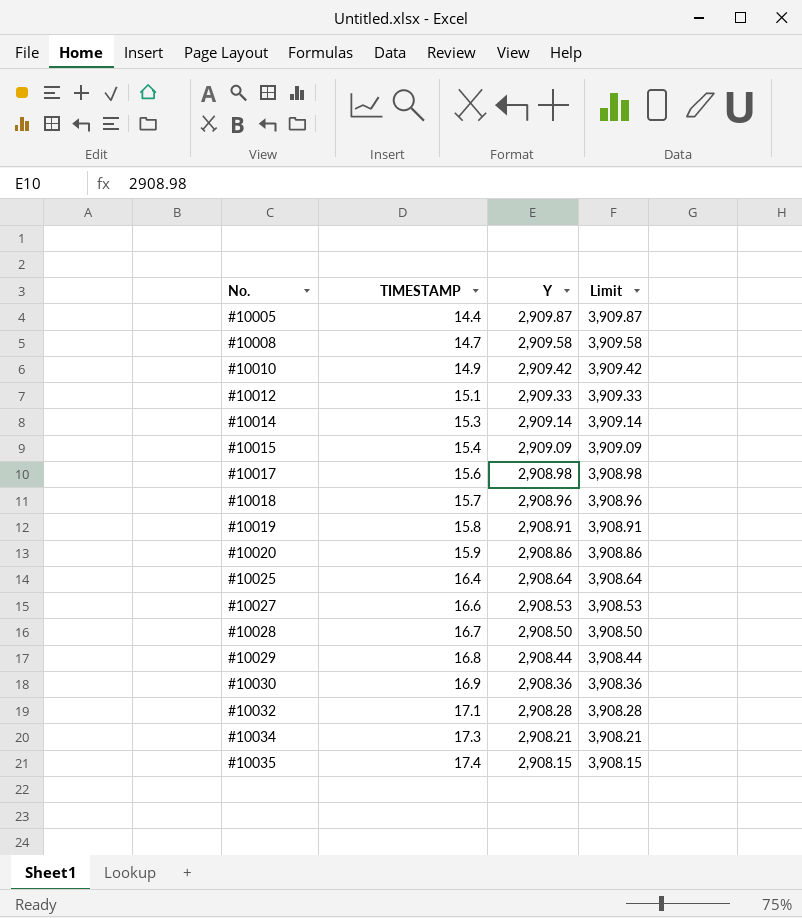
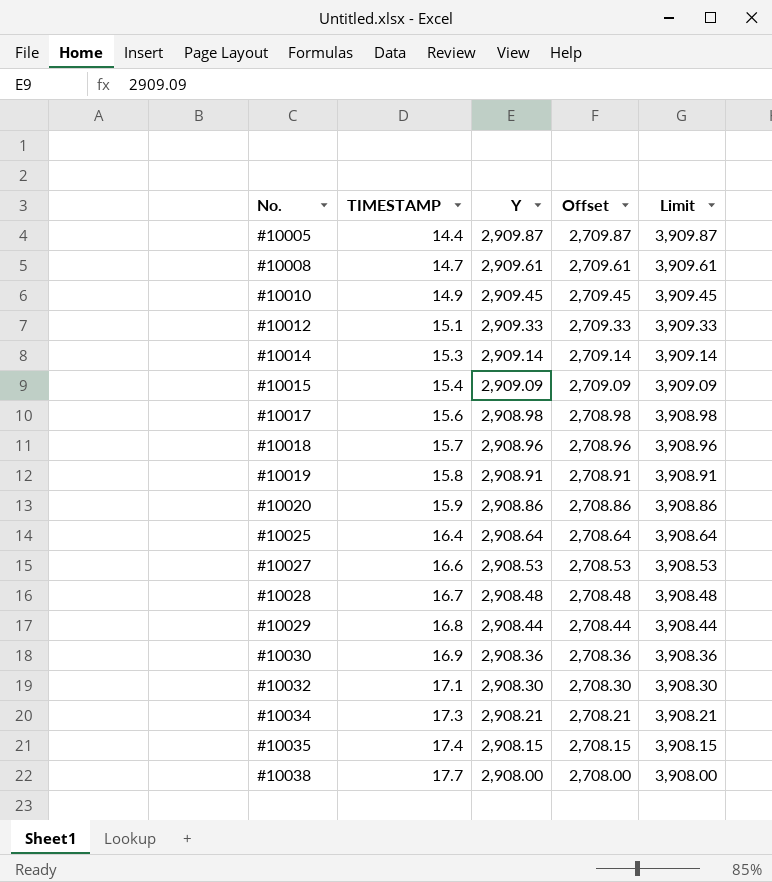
column Offset | formula: none -> [Y] - 200
#10008 | Y: 2,909.58 -> 2,909.61
#10008 | Limit: 3,909.58 -> 3,909.61
#10010 | Y: 2,909.42 -> 2,909.45
#10010 | Limit: 3,909.42 -> 3,909.45
#10028 | Y: 2,908.50 -> 2,908.48
#10028 | Limit: 3,908.50 -> 3,908.48
#10032 | Y: 2,908.28 -> 2,908.30
#10032 | Limit: 3,908.28 -> 3,908.30
row #10038: none -> 17.7 | 2,908.00 | 2,708.00 | 3,908.00

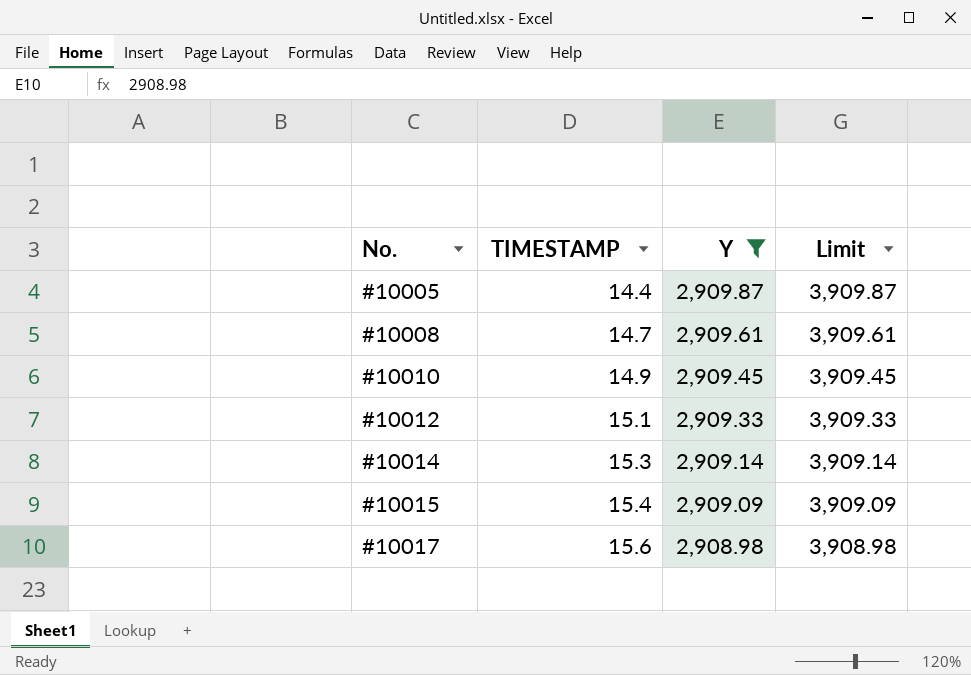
filter: none -> Y >= 2,908.98
column Offset | formula: [Y] - 200 -> none

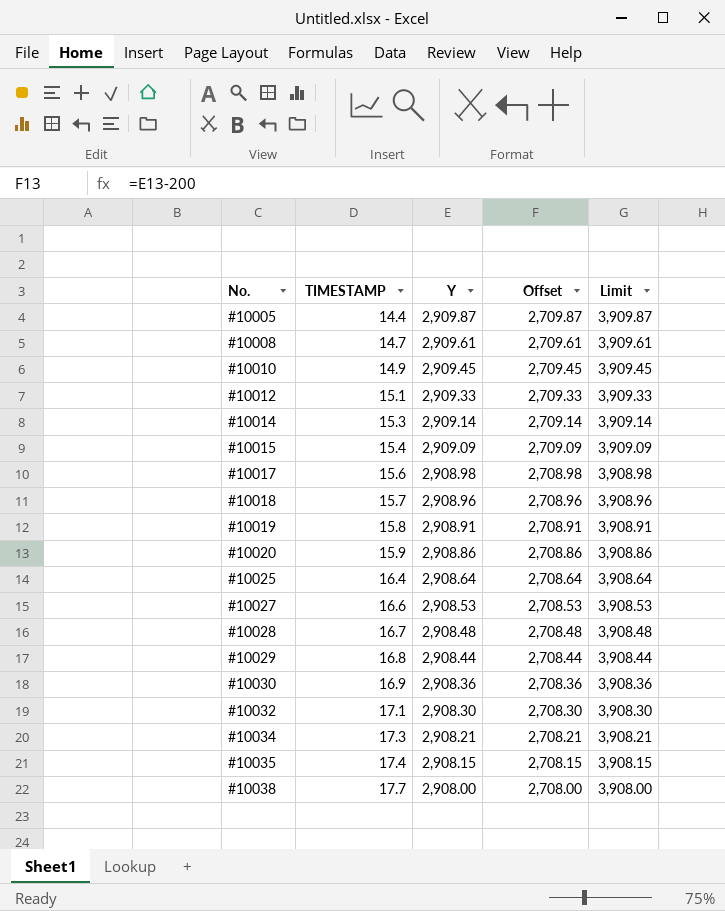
filter: Y >= 2,908.98 -> none
column Offset | formula: none -> [Y] - 200

